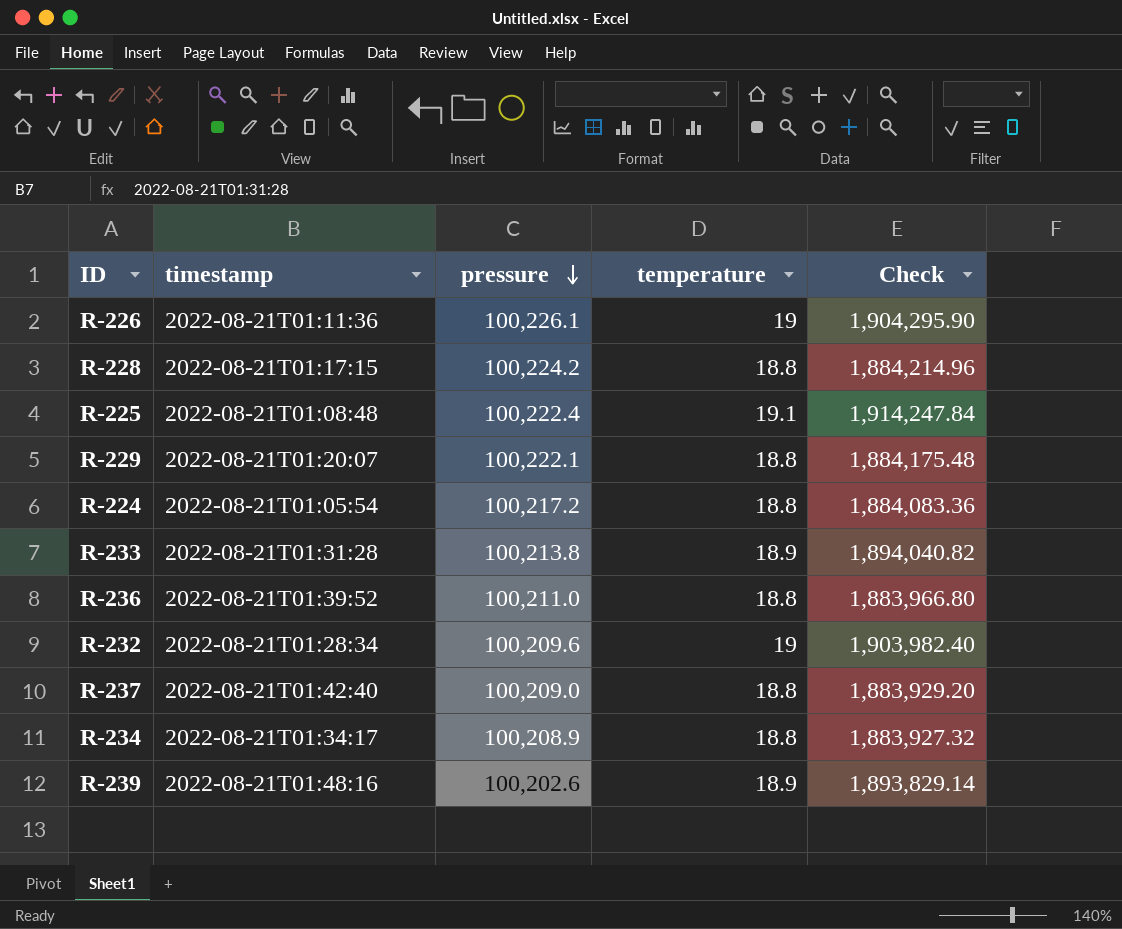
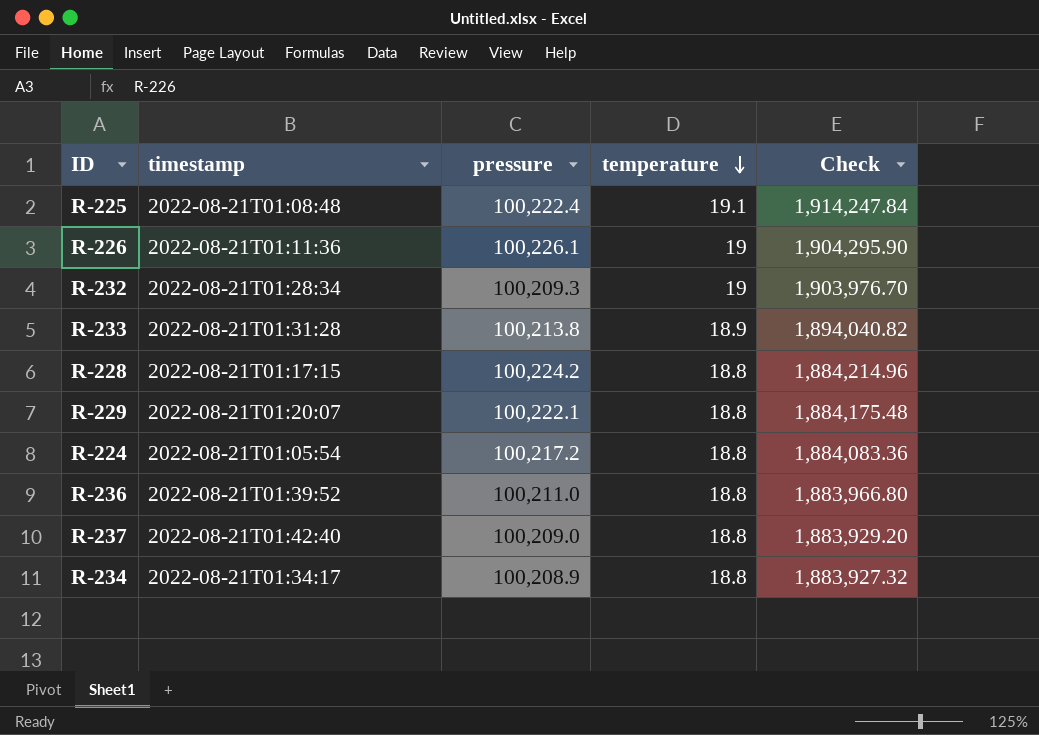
row order: pressure descending -> temperature descending
row R-239: 2022-08-21T01:48:16 | 100,202.6 | 18.9 | 1,893,829.14 -> none
R-232 | pressure: 100,209.6 -> 100,209.3
R-232 | Check: 1,903,982.40 -> 1,903,976.70

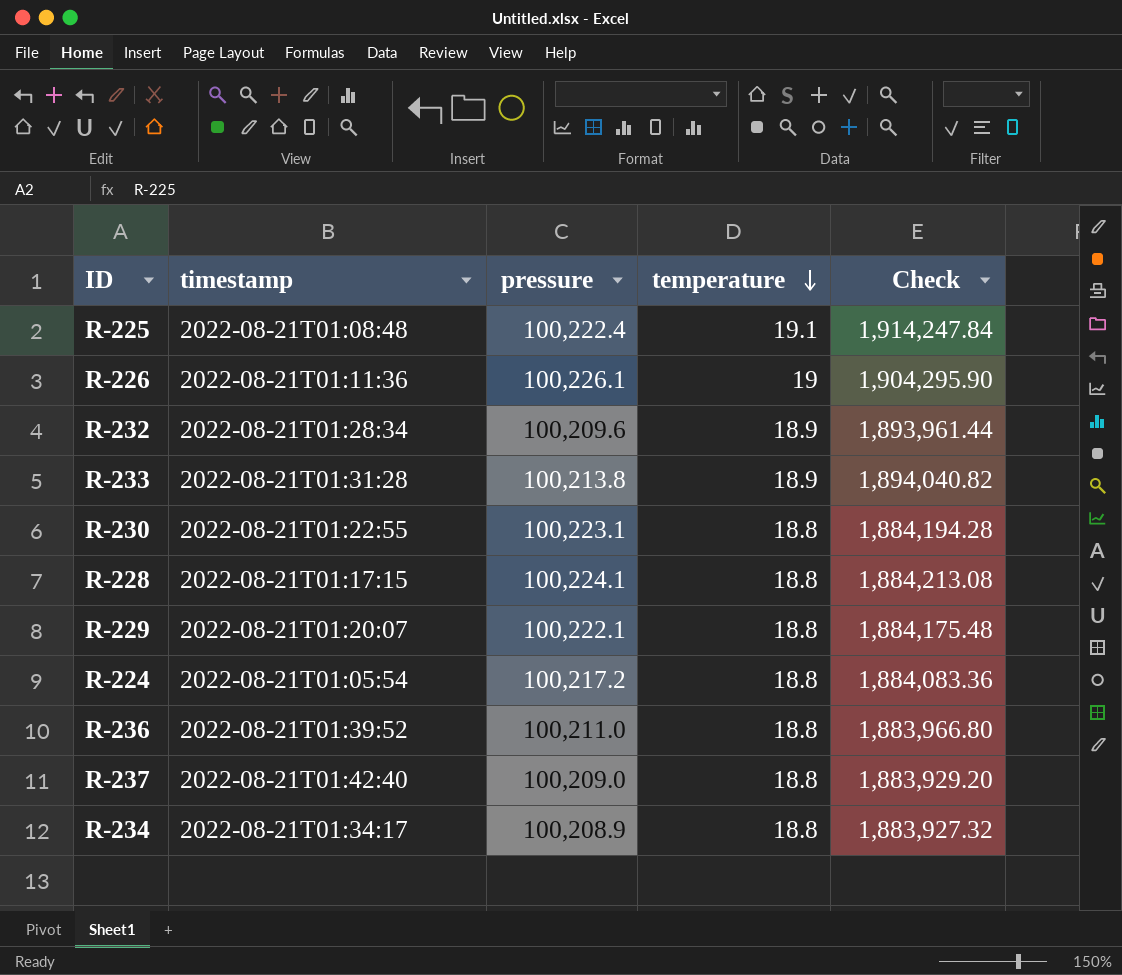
R-232 | pressure: 100,209.3 -> 100,209.6
R-232 | temperature: 19 -> 18.9
R-232 | Check: 1,903,976.70 -> 1,893,961.44
row R-230: none -> 2022-08-21T01:22:55 | 100,223.1 | 18.8 | 1,884,194.28
R-228 | pressure: 100,224.2 -> 100,224.1
R-228 | Check: 1,884,214.96 -> 1,884,213.08

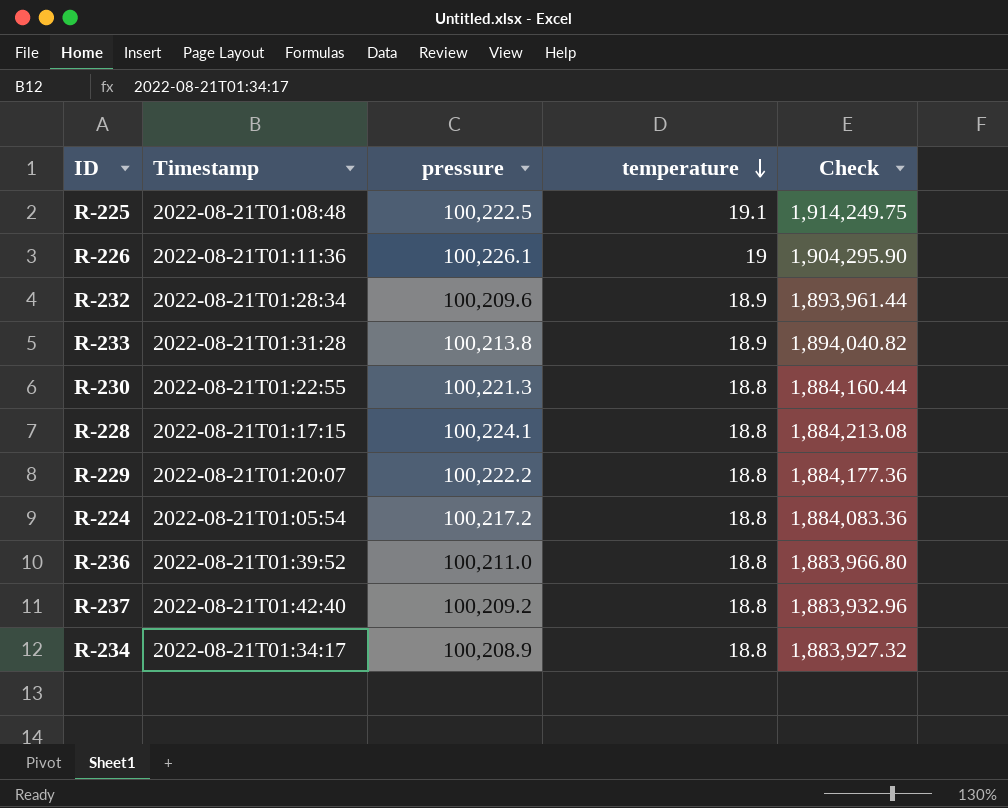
column name: timestamp -> Timestamp
R-225 | pressure: 100,222.4 -> 100,222.5
R-225 | Check: 1,914,247.84 -> 1,914,249.75
R-230 | pressure: 100,223.1 -> 100,221.3
R-230 | Check: 1,884,194.28 -> 1,884,160.44
R-229 | pressure: 100,222.1 -> 100,222.2
R-229 | Check: 1,884,175.48 -> 1,884,177.36
R-237 | pressure: 100,209.0 -> 100,209.2
R-237 | Check: 1,883,929.20 -> 1,883,932.96

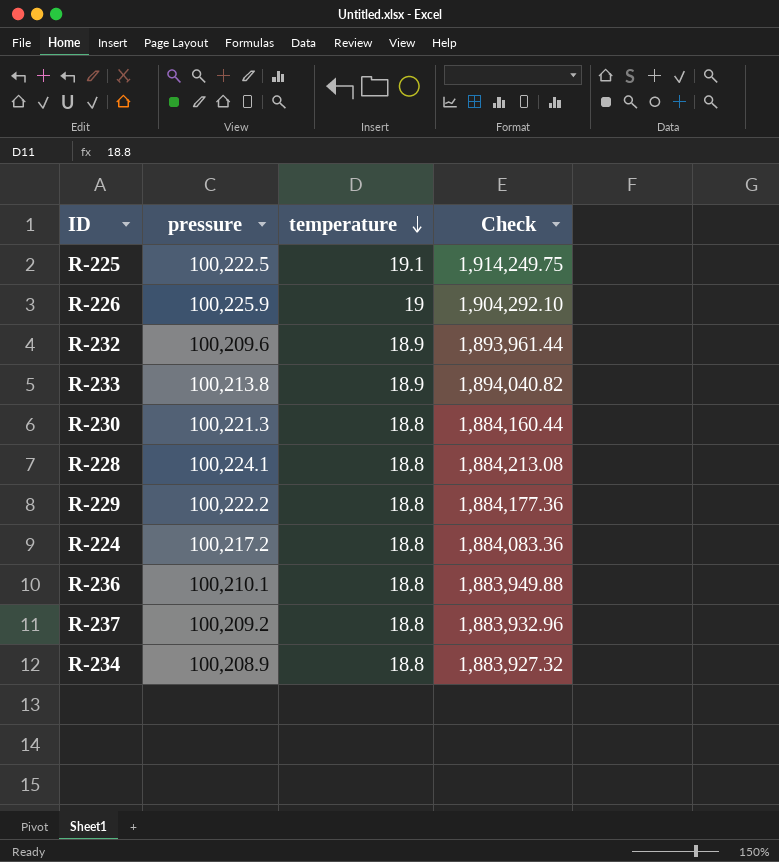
column Timestamp | position: 2 -> none
R-226 | pressure: 100,226.1 -> 100,225.9
R-226 | Check: 1,904,295.90 -> 1,904,292.10
R-236 | pressure: 100,211.0 -> 100,210.1
R-236 | Check: 1,883,966.80 -> 1,883,949.88

